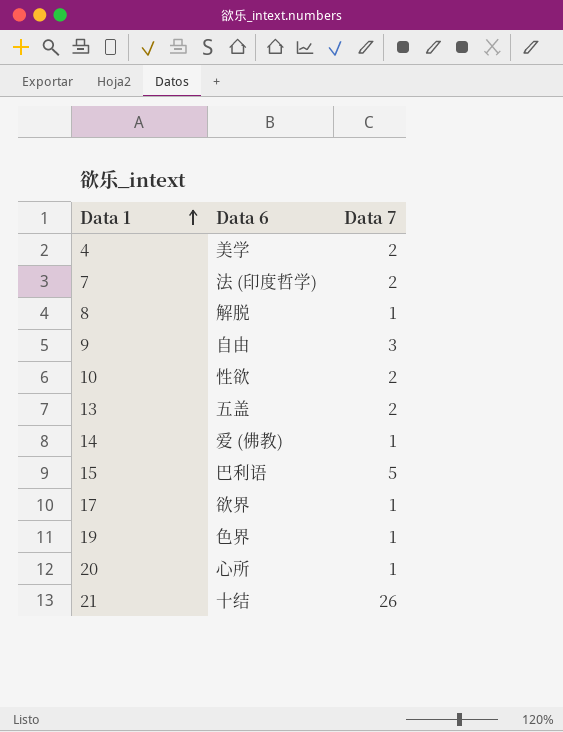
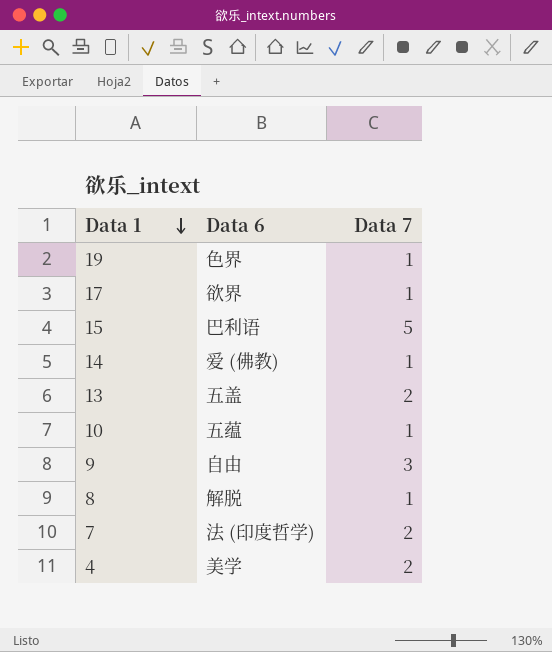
row order: Data 1 ascending -> Data 1 descending
row 20: 心所 | 1 -> none
row 21: 十结 | 26 -> none
10 | Data 6: 性欲 -> 五蕴
10 | Data 7: 2 -> 1

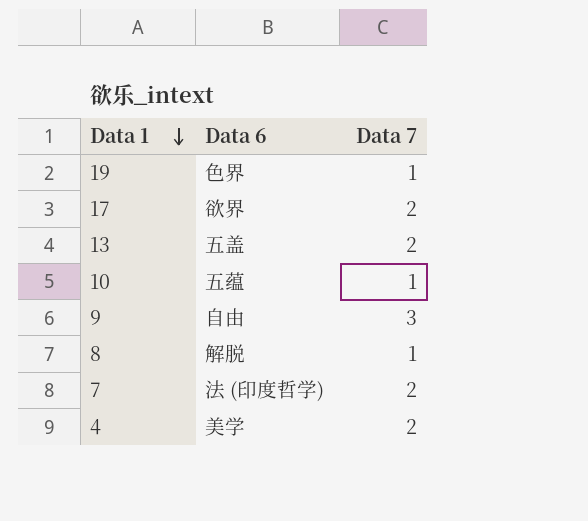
row 15: 巴利语 | 5 -> none
row 14: 爱 (佛教) | 1 -> none
17 | Data 7: 1 -> 2

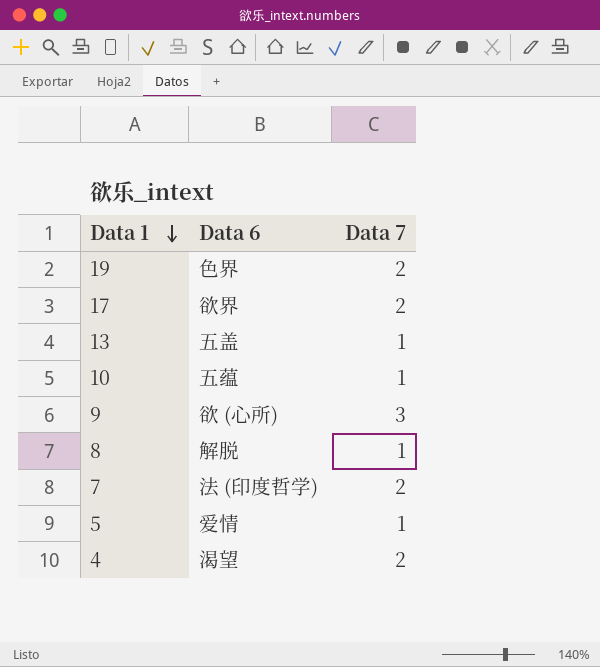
19 | Data 7: 1 -> 2
13 | Data 7: 2 -> 1
9 | Data 6: 自由 -> 欲 (心所)
row 5: none -> 爱情 | 1
4 | Data 6: 美学 -> 渴望

